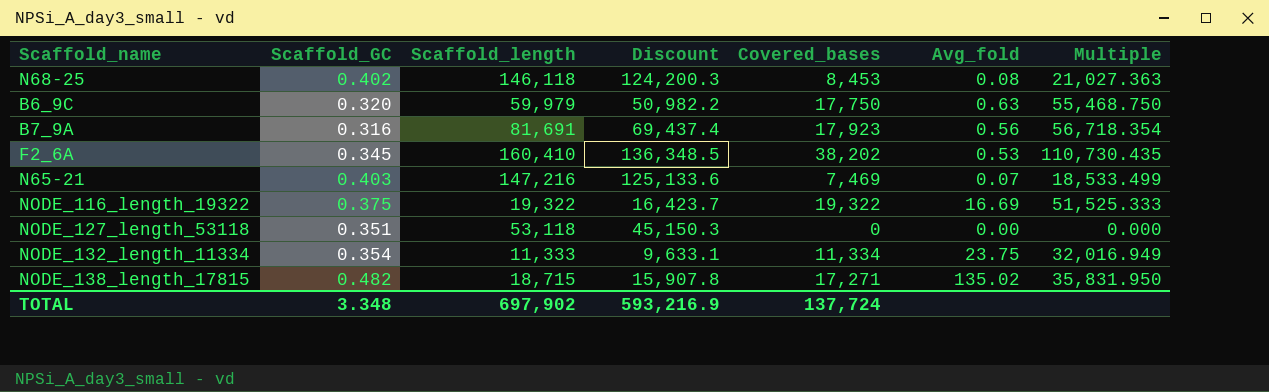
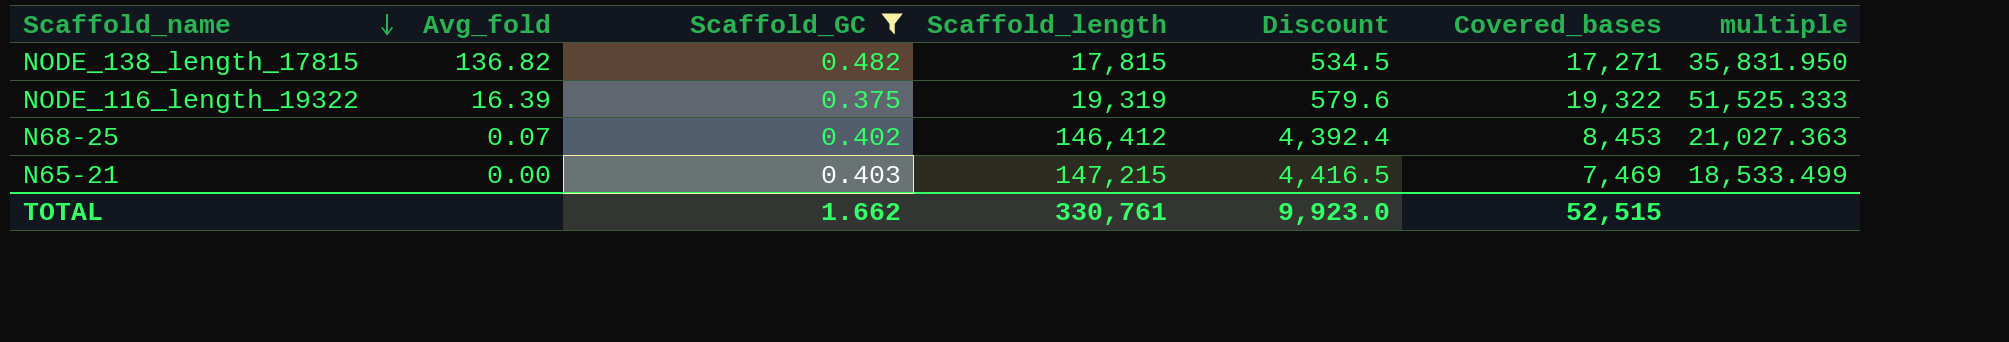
filter: none -> Scaffold_GC >= 0.375
row order: none -> Scaffold_name descending
column Avg_fold | position: 6 -> 2
column Discount | formula: [Scaffold_length] * 0.85 -> [Scaffold_length] * 0.03
column name: Multiple -> multiple
NODE_138_length_17815 | Avg_fold: 135.02 -> 136.82
NODE_138_length_17815 | Scaffold_length: 18,715 -> 17,815
NODE_116_length_19322 | Avg_fold: 16.69 -> 16.39
NODE_116_length_19322 | Scaffold_length: 19,322 -> 19,319
N68-25 | Avg_fold: 0.08 -> 0.07
N68-25 | Scaffold_length: 146,118 -> 146,412
N65-21 | Avg_fold: 0.07 -> 0.00
N65-21 | Scaffold_length: 147,216 -> 147,215
TOTAL | Scaffold_GC: 3.348 -> 1.662
TOTAL | Scaffold_length: 697,902 -> 330,761
TOTAL | Discount: 593,216.9 -> 9,923.0
TOTAL | Covered_bases: 137,724 -> 52,515

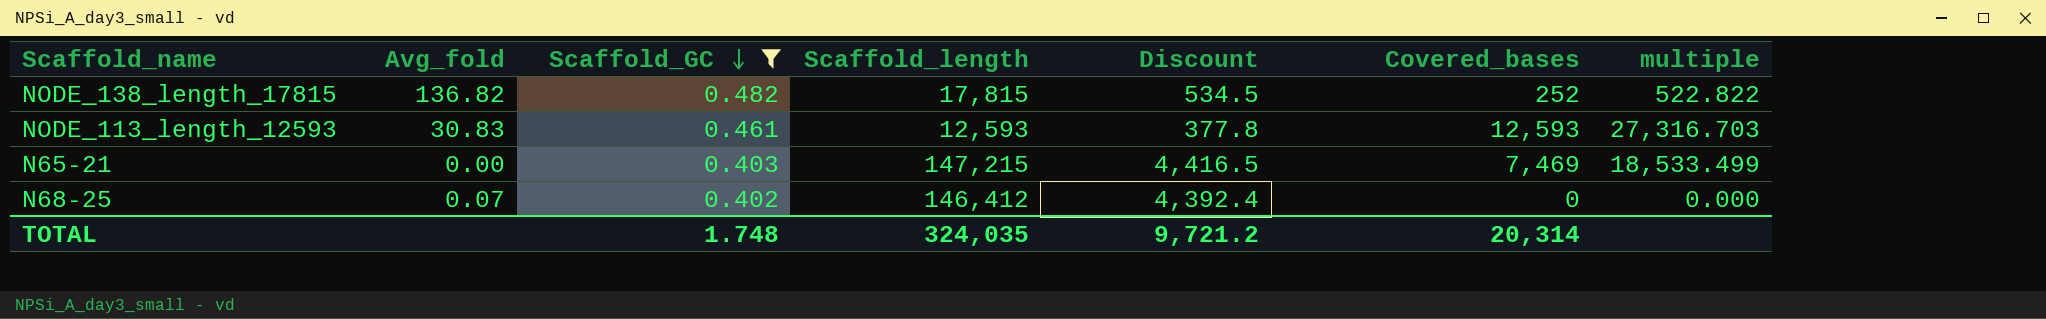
row order: Scaffold_name descending -> Scaffold_GC descending
row NODE_116_length_19322: 16.39 | 0.375 | 19,319 | 579.6 | 19,322 | 51,525.333 -> none
NODE_138_length_17815 | Covered_bases: 17,271 -> 252
NODE_138_length_17815 | multiple: 35,831.950 -> 522.822
row NODE_113_length_12593: none -> 30.83 | 0.461 | 12,593 | 377.8 | 12,593 | 27,316.703
N68-25 | Covered_bases: 8,453 -> 0
N68-25 | multiple: 21,027.363 -> 0.000
TOTAL | Scaffold_GC: 1.662 -> 1.748
TOTAL | Scaffold_length: 330,761 -> 324,035
TOTAL | Discount: 9,923.0 -> 9,721.2
TOTAL | Covered_bases: 52,515 -> 20,314

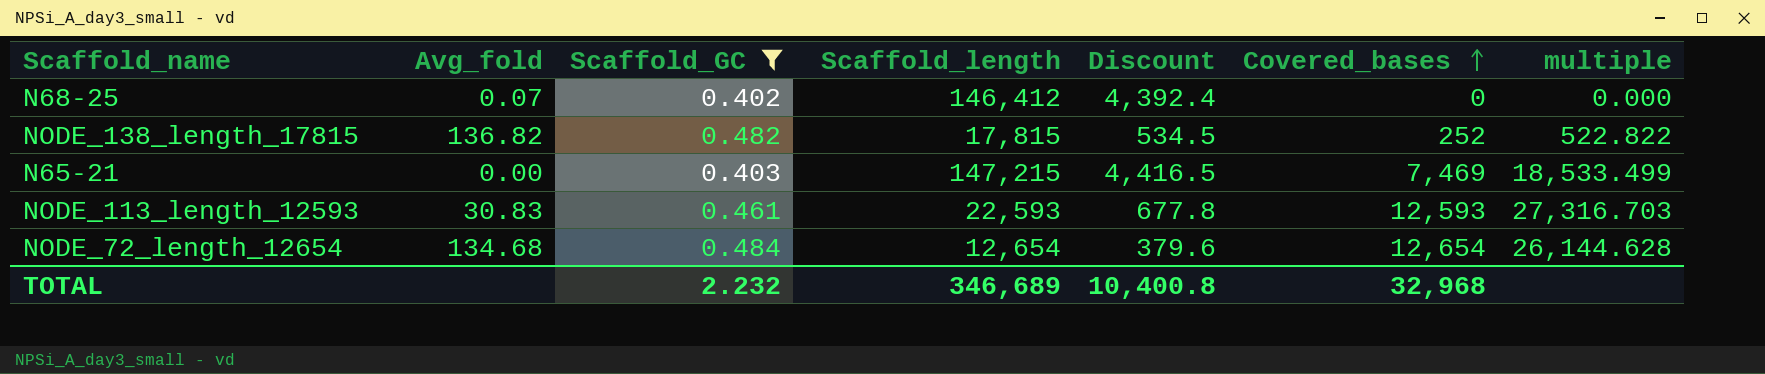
row order: Scaffold_GC descending -> Covered_bases ascending
NODE_113_length_12593 | Scaffold_length: 12,593 -> 22,593
NODE_113_length_12593 | Discount: 377.8 -> 677.8
row NODE_72_length_12654: none -> 134.68 | 0.484 | 12,654 | 379.6 | 12,654 | 26,144.628
TOTAL | Scaffold_GC: 1.748 -> 2.232
TOTAL | Scaffold_length: 324,035 -> 346,689
TOTAL | Discount: 9,721.2 -> 10,400.8
TOTAL | Covered_bases: 20,314 -> 32,968

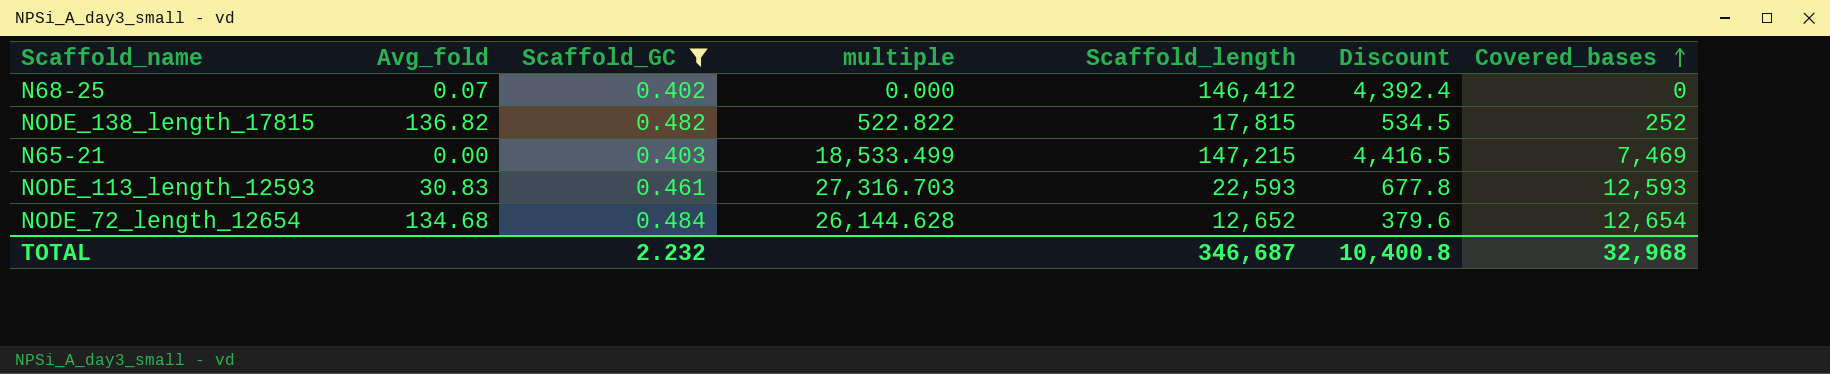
column multiple | position: 7 -> 4
NODE_72_length_12654 | Scaffold_length: 12,654 -> 12,652
TOTAL | Scaffold_length: 346,689 -> 346,687

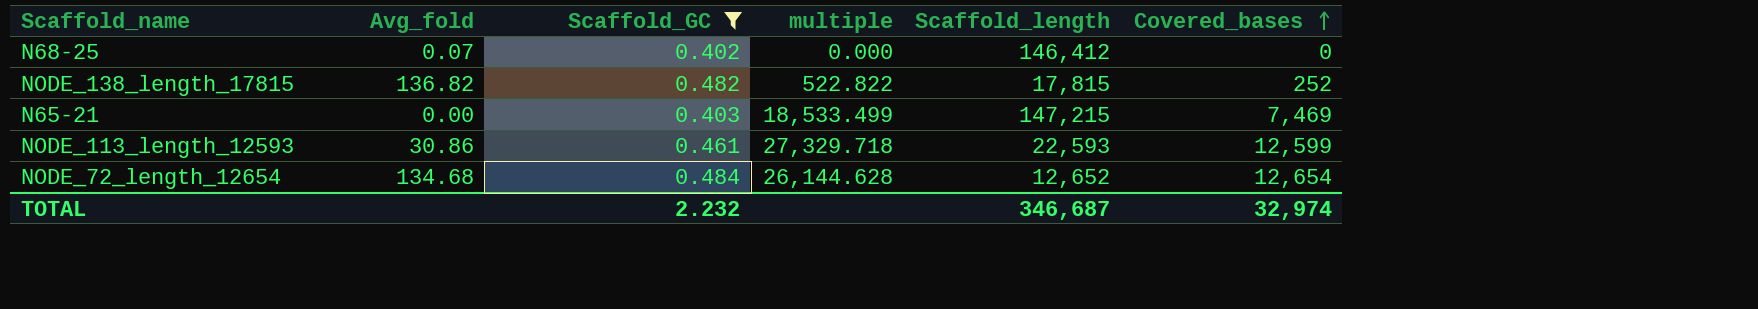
column Discount | formula: [Scaffold_length] * 0.03 -> none
NODE_113_length_12593 | Avg_fold: 30.83 -> 30.86
NODE_113_length_12593 | multiple: 27,316.703 -> 27,329.718
NODE_113_length_12593 | Covered_bases: 12,593 -> 12,599
TOTAL | Covered_bases: 32,968 -> 32,974

